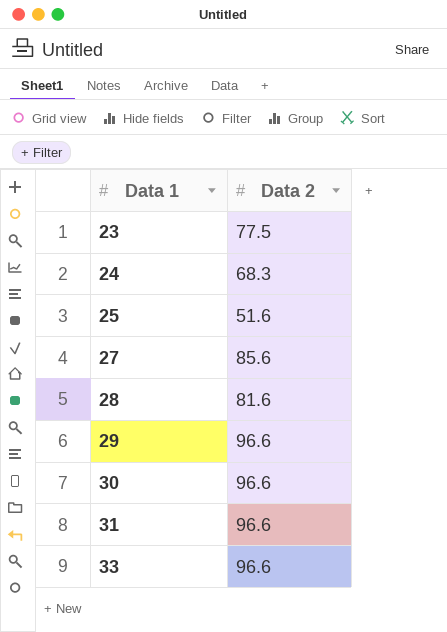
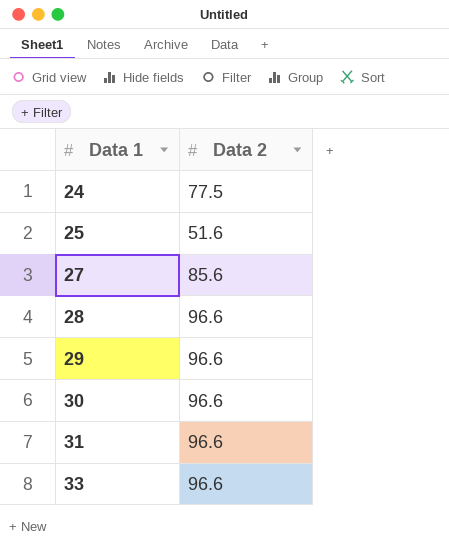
row 23: 77.5 -> none
24 | Data 2: 68.3 -> 77.5
28 | Data 2: 81.6 -> 96.6

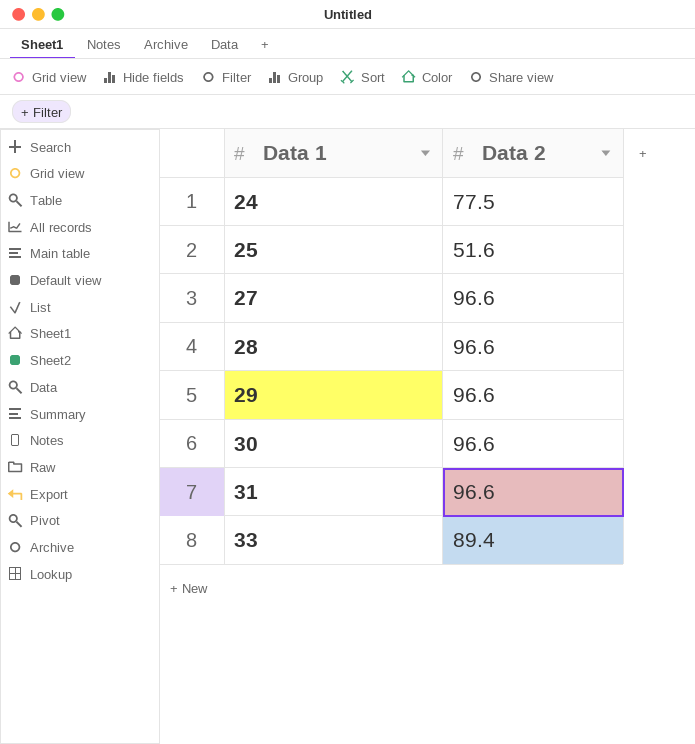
27 | Data 2: 85.6 -> 96.6
33 | Data 2: 96.6 -> 89.4

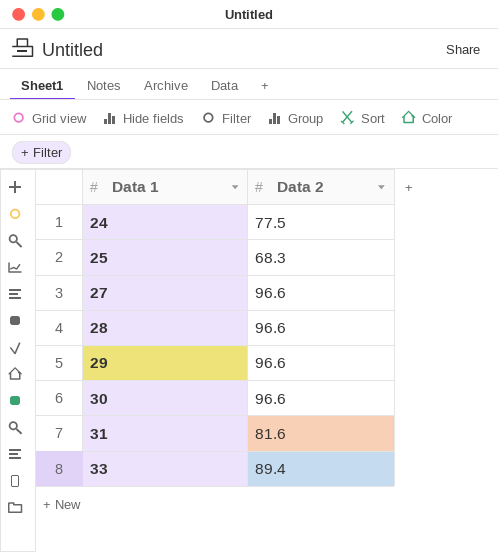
25 | Data 2: 51.6 -> 68.3
31 | Data 2: 96.6 -> 81.6

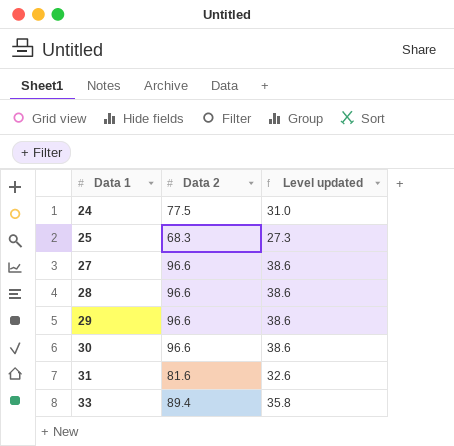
column Level updated | formula: none -> [Data 2] * 0.4

